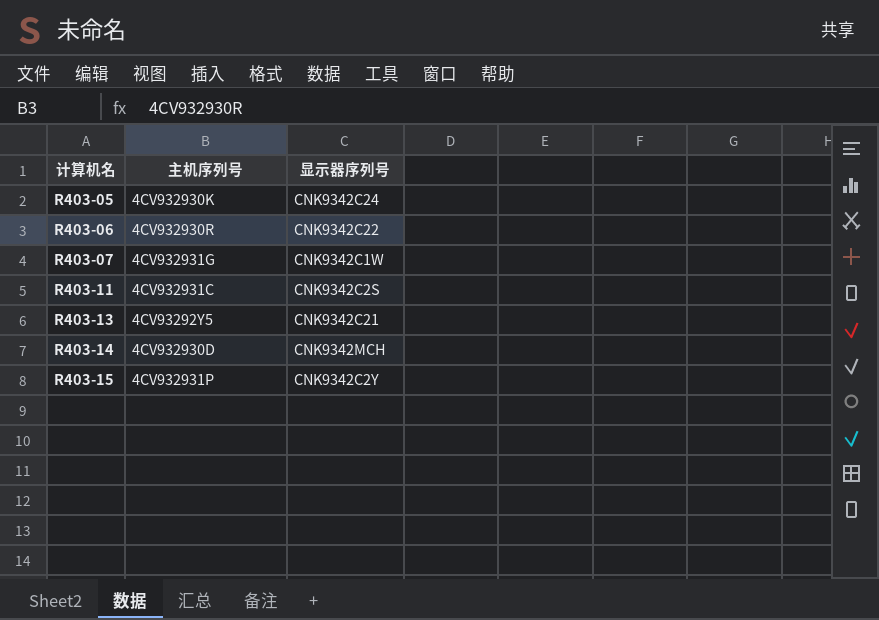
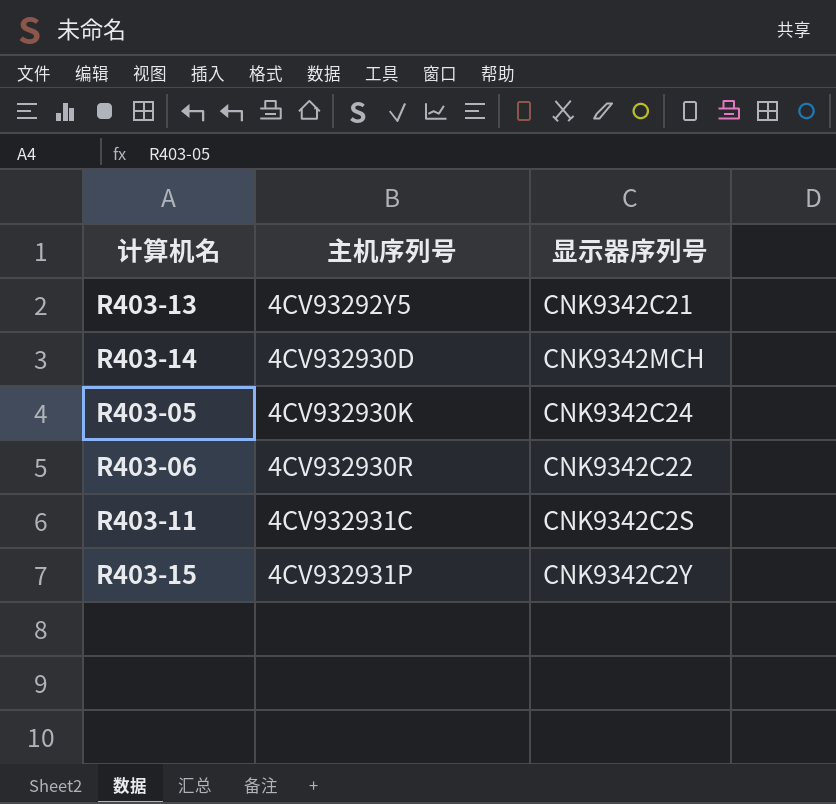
row order: 计算机名 ascending -> 主机序列号 ascending
row R403-07: 4CV932931G | CNK9342C1W -> none

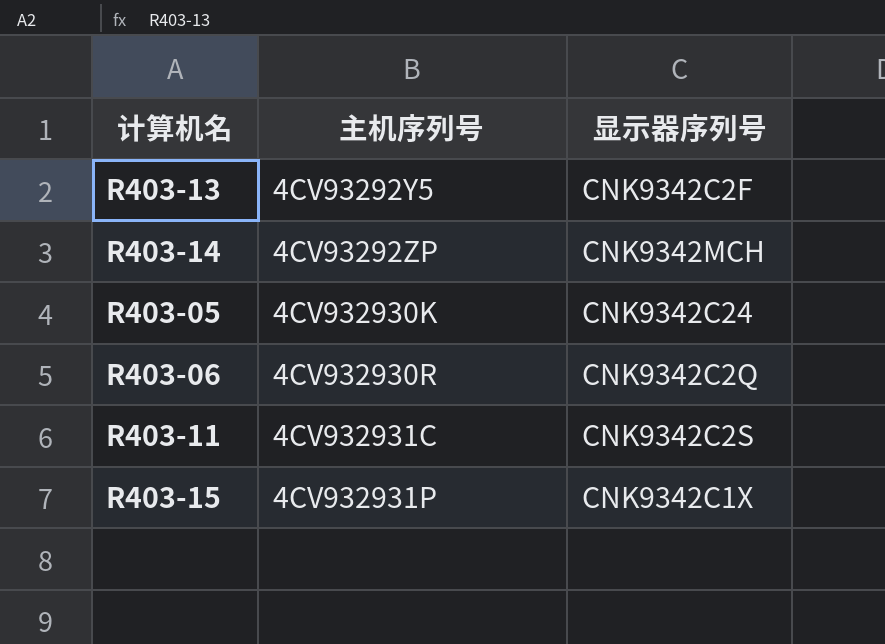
R403-13 | 显示器序列号: CNK9342C21 -> CNK9342C2F
R403-14 | 主机序列号: 4CV932930D -> 4CV93292ZP
R403-06 | 显示器序列号: CNK9342C22 -> CNK9342C2Q
R403-15 | 显示器序列号: CNK9342C2Y -> CNK9342C1X

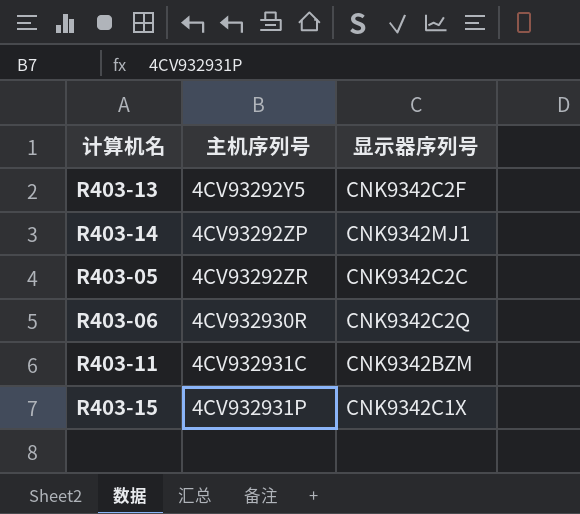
R403-14 | 显示器序列号: CNK9342MCH -> CNK9342MJ1
R403-05 | 主机序列号: 4CV932930K -> 4CV93292ZR
R403-05 | 显示器序列号: CNK9342C24 -> CNK9342C2C
R403-11 | 显示器序列号: CNK9342C2S -> CNK9342BZM

